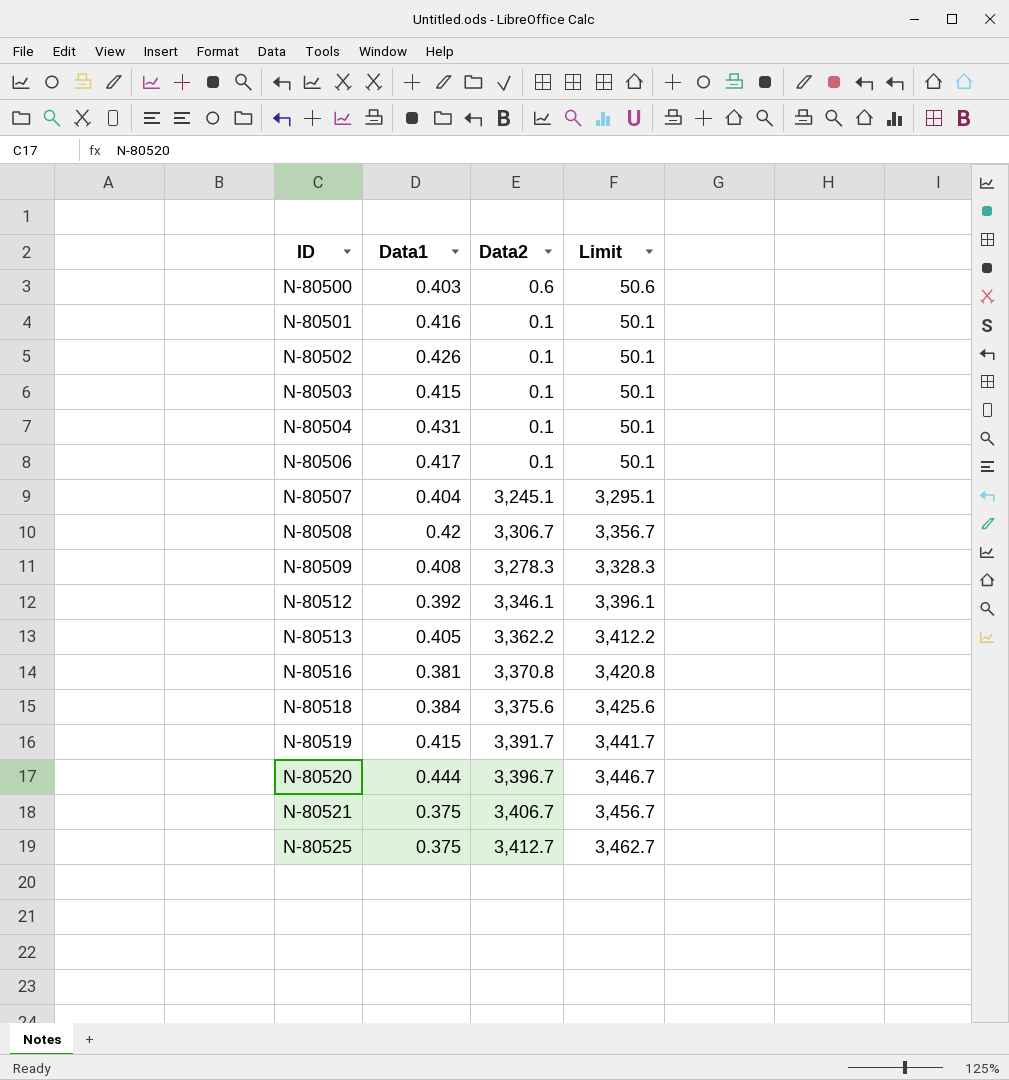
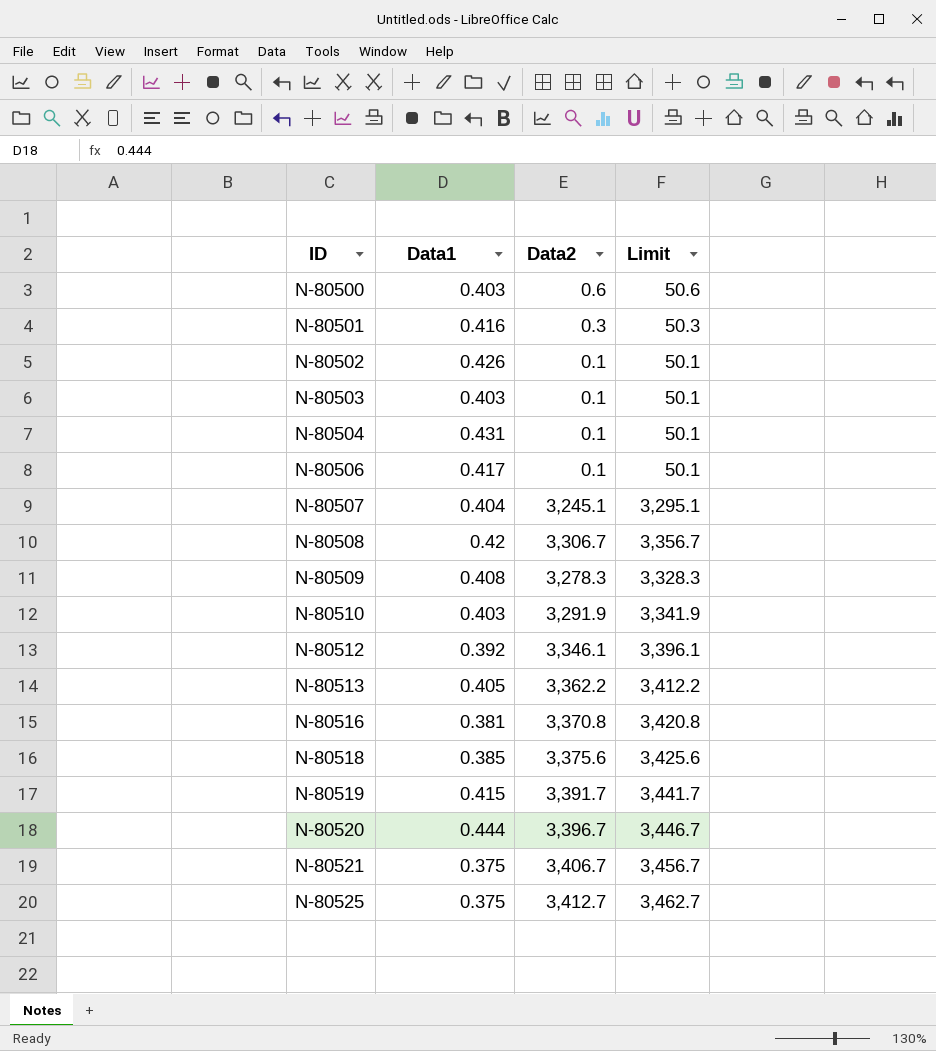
N-80501 | Data2: 0.1 -> 0.3
N-80501 | Limit: 50.1 -> 50.3
N-80503 | Data1: 0.415 -> 0.403
row N-80510: none -> 0.403 | 3,291.9 | 3,341.9
N-80518 | Data1: 0.384 -> 0.385

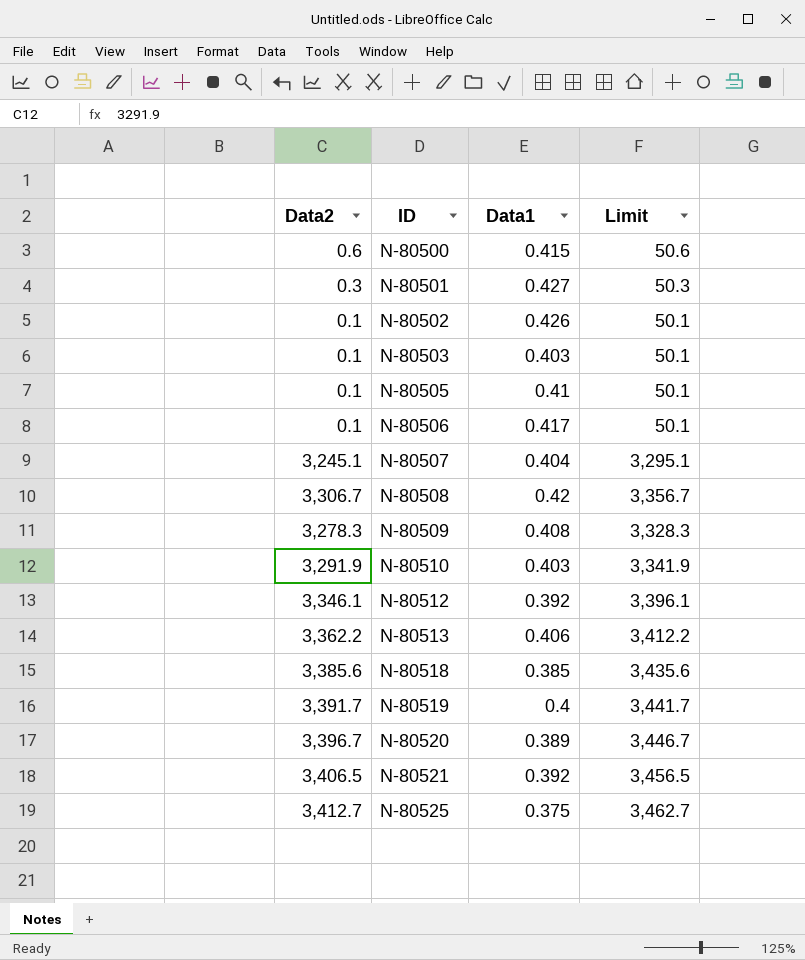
column Data2 | position: 3 -> 1
row N-80504: 0.431 | 0.1 | 50.1 -> none
row N-80516: 0.381 | 3,370.8 | 3,420.8 -> none
N-80500 | Data1: 0.403 -> 0.415
N-80501 | Data1: 0.416 -> 0.427
row N-80505: none -> 0.1 | 0.41 | 50.1
N-80513 | Data1: 0.405 -> 0.406
N-80518 | Data2: 3,375.6 -> 3,385.6
N-80518 | Limit: 3,425.6 -> 3,435.6
N-80519 | Data1: 0.415 -> 0.4
N-80520 | Data1: 0.444 -> 0.389
N-80521 | Data2: 3,406.7 -> 3,406.5
N-80521 | Data1: 0.375 -> 0.392
N-80521 | Limit: 3,456.7 -> 3,456.5

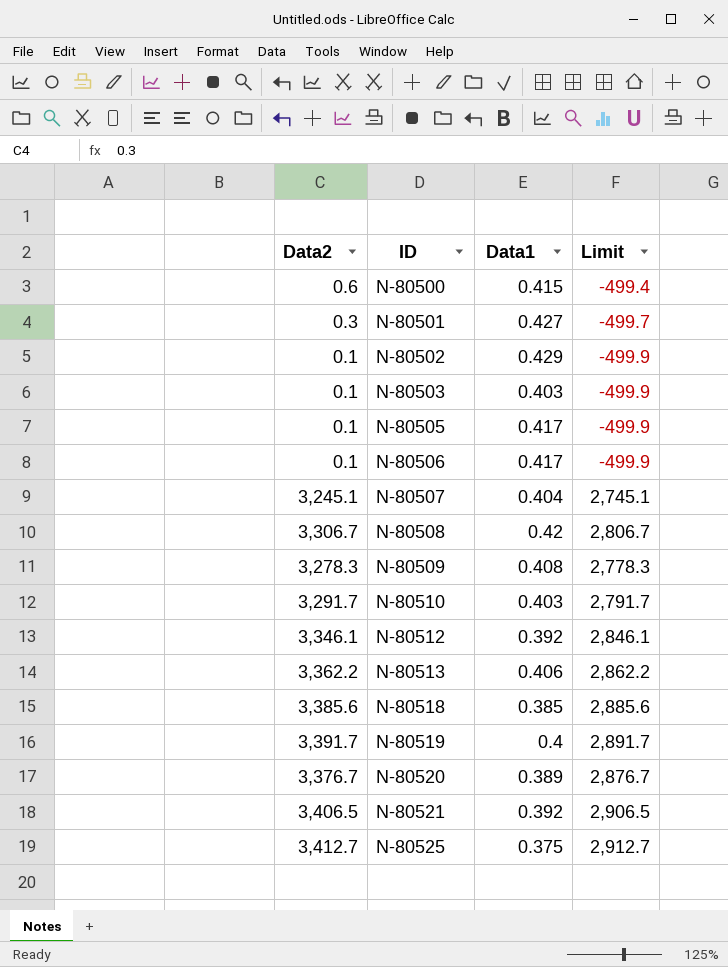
column Limit | formula: [Data2] + 50 -> [Data2] - 500
N-80502 | Data1: 0.426 -> 0.429
N-80505 | Data1: 0.41 -> 0.417
N-80510 | Data2: 3,291.9 -> 3,291.7
N-80520 | Data2: 3,396.7 -> 3,376.7

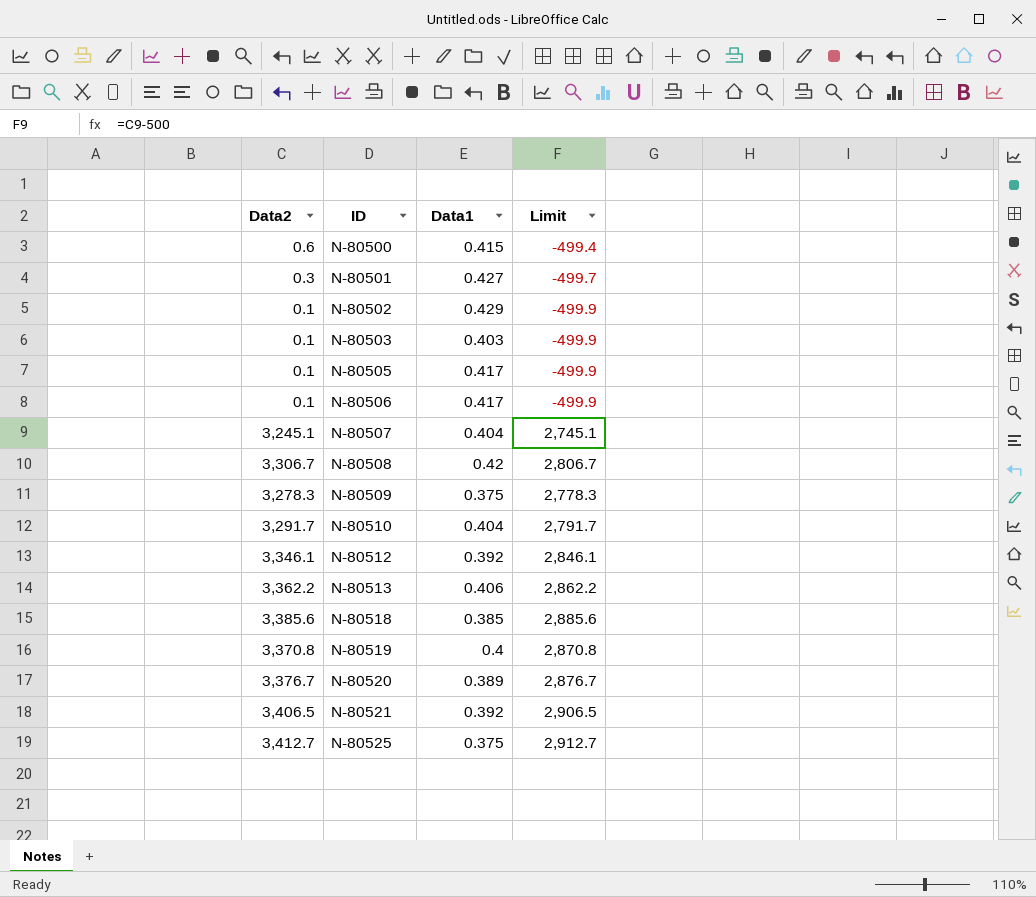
N-80509 | Data1: 0.408 -> 0.375
N-80510 | Data1: 0.403 -> 0.404
N-80519 | Data2: 3,391.7 -> 3,370.8
N-80519 | Limit: 2,891.7 -> 2,870.8

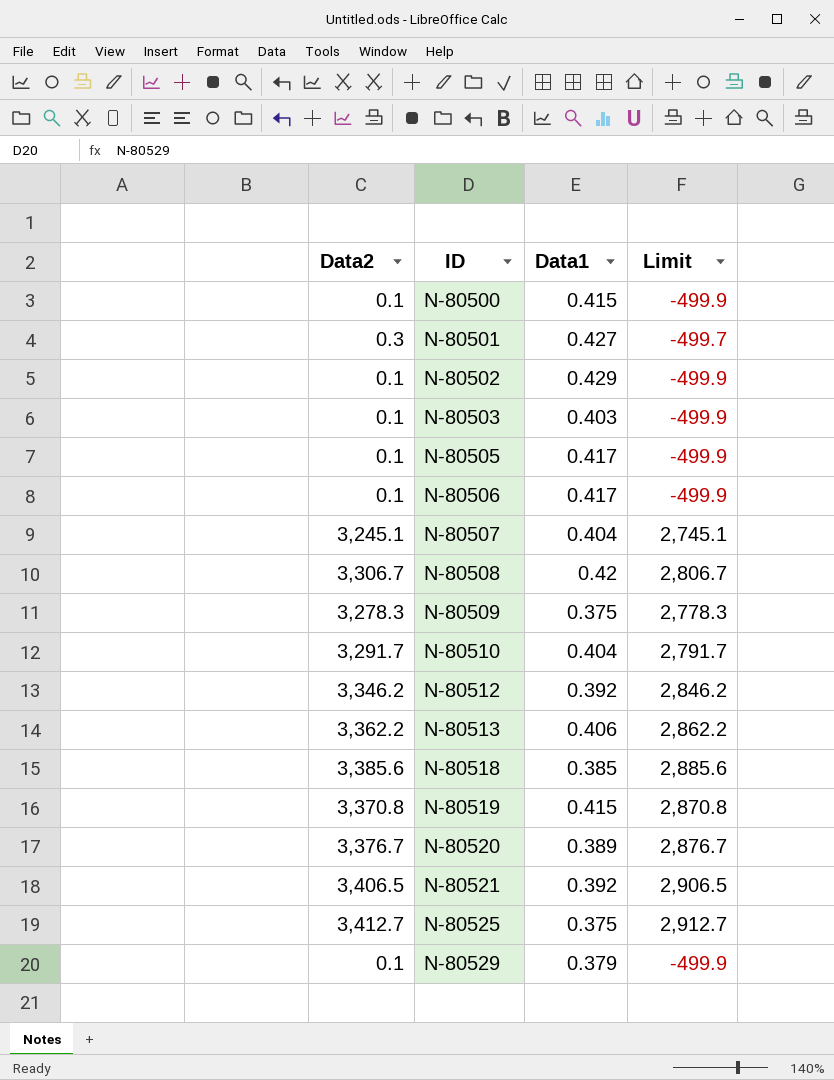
N-80500 | Data2: 0.6 -> 0.1
N-80500 | Limit: -499.4 -> -499.9
N-80512 | Data2: 3,346.1 -> 3,346.2
N-80512 | Limit: 2,846.1 -> 2,846.2
N-80519 | Data1: 0.4 -> 0.415
row N-80529: none -> 0.1 | 0.379 | -499.9

